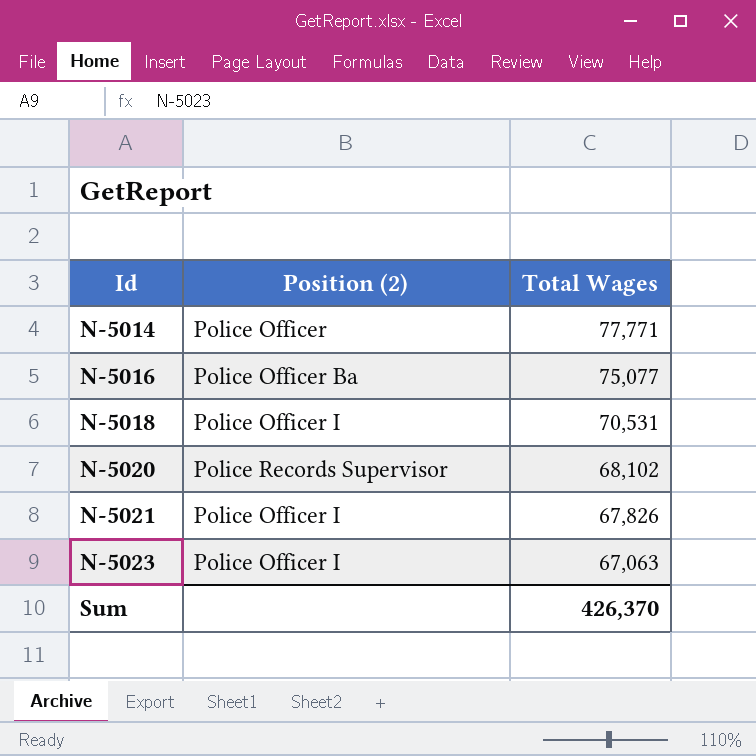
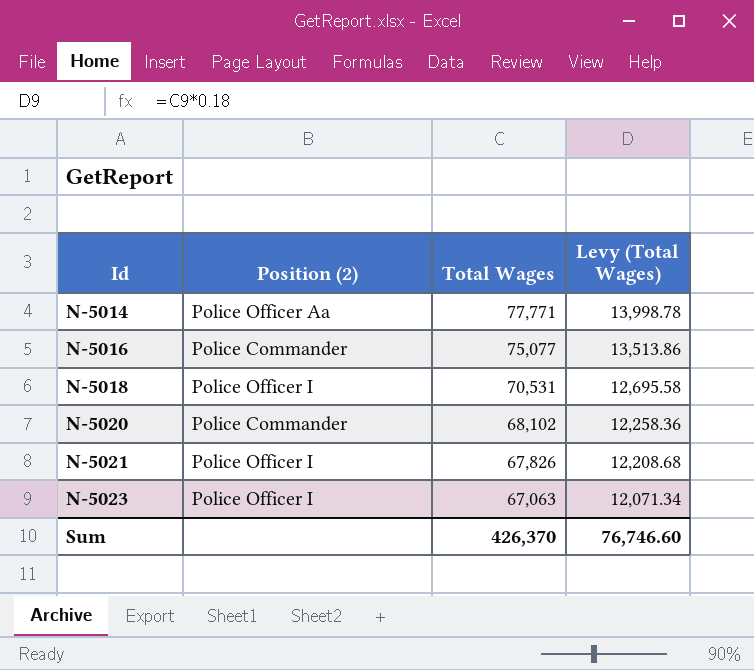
column Levy (Total Wages) | formula: none -> [Total Wages] * 0.18
N-5014 | Position (2): Police Officer -> Police Officer Aa
N-5016 | Position (2): Police Officer Ba -> Police Commander
N-5020 | Position (2): Police Records Supervisor -> Police Commander

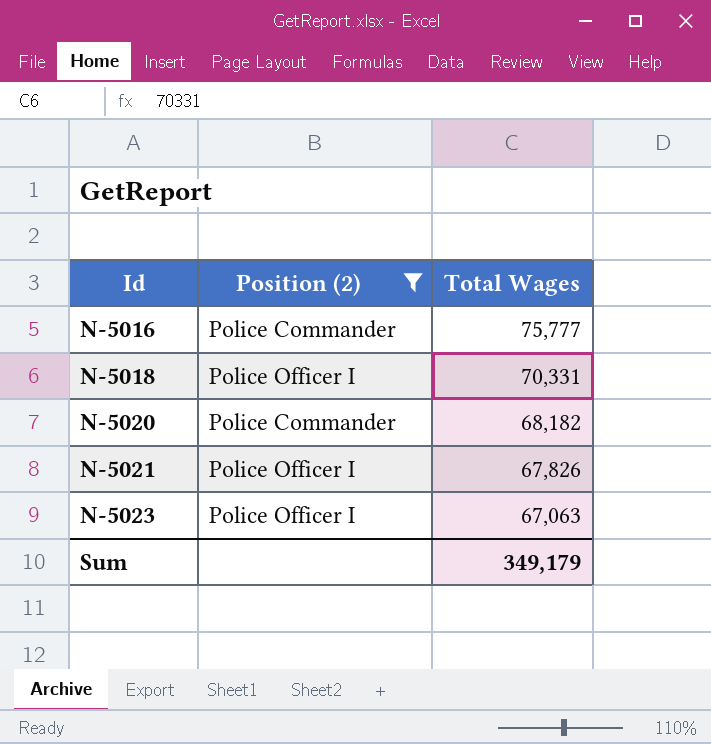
filter: none -> Position (2) != Police Officer Aa
column Levy (Total Wages) | formula: [Total Wages] * 0.18 -> none
N-5016 | Total Wages: 75,077 -> 75,777
N-5018 | Total Wages: 70,531 -> 70,331
N-5020 | Total Wages: 68,102 -> 68,182
Sum | Total Wages: 426,370 -> 349,179

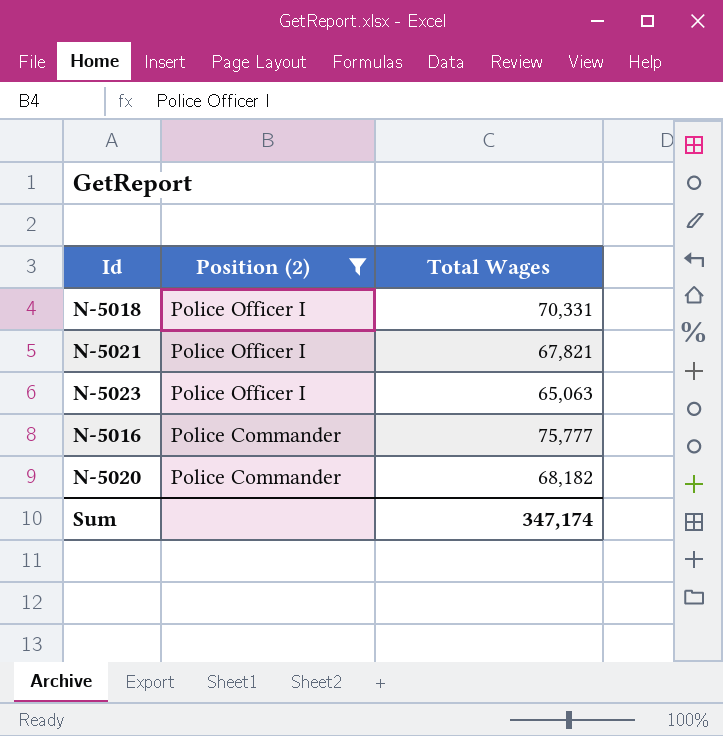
row order: Id ascending -> Position (2) descending
N-5021 | Total Wages: 67,826 -> 67,821
N-5023 | Total Wages: 67,063 -> 65,063
Sum | Total Wages: 349,179 -> 347,174

